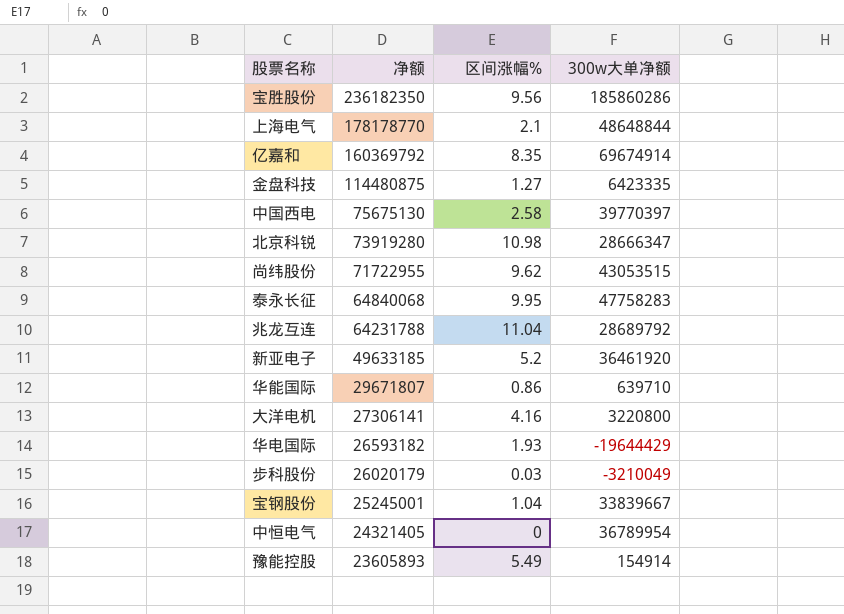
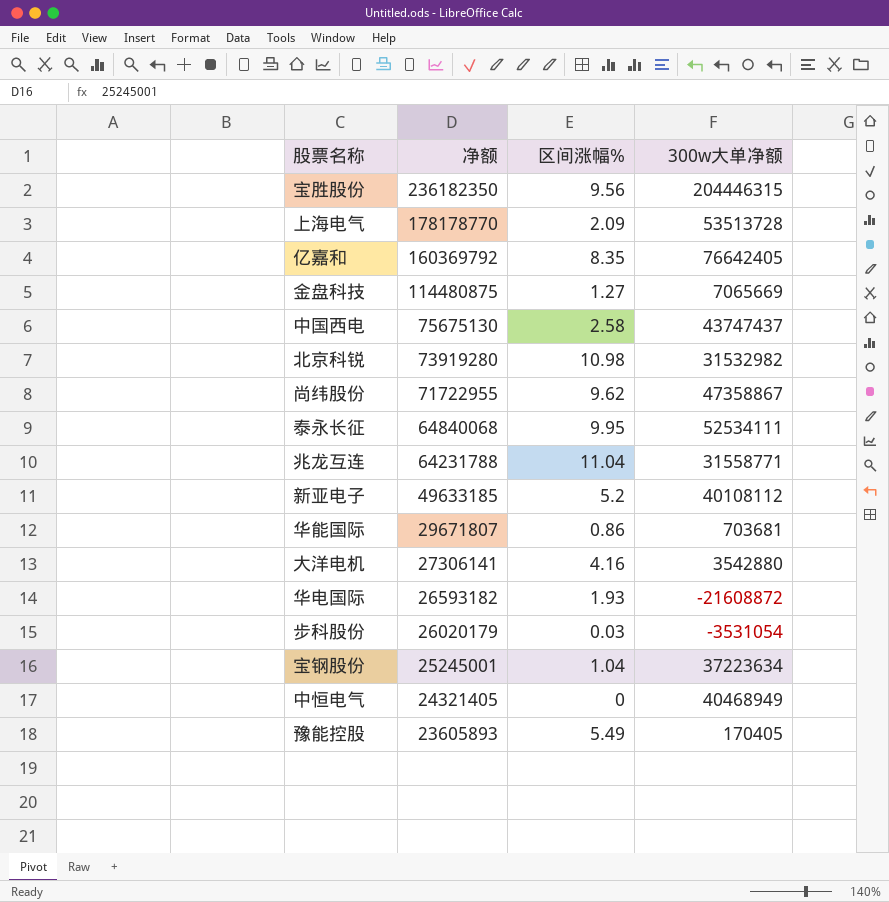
宝胜股份 | 300w大单净额: 185860286 -> 204446315
上海电气 | 区间涨幅%: 2.1 -> 2.09
上海电气 | 300w大单净额: 48648844 -> 53513728
亿嘉和 | 300w大单净额: 69674914 -> 76642405
金盘科技 | 300w大单净额: 6423335 -> 7065669
中国西电 | 300w大单净额: 39770397 -> 43747437
北京科锐 | 300w大单净额: 28666347 -> 31532982
尚纬股份 | 300w大单净额: 43053515 -> 47358867
泰永长征 | 300w大单净额: 47758283 -> 52534111
兆龙互连 | 300w大单净额: 28689792 -> 31558771
新亚电子 | 300w大单净额: 36461920 -> 40108112
华能国际 | 300w大单净额: 639710 -> 703681
大洋电机 | 300w大单净额: 3220800 -> 3542880
华电国际 | 300w大单净额: -19644429 -> -21608872
步科股份 | 300w大单净额: -3210049 -> -3531054
宝钢股份 | 300w大单净额: 33839667 -> 37223634
中恒电气 | 300w大单净额: 36789954 -> 40468949
豫能控股 | 300w大单净额: 154914 -> 170405

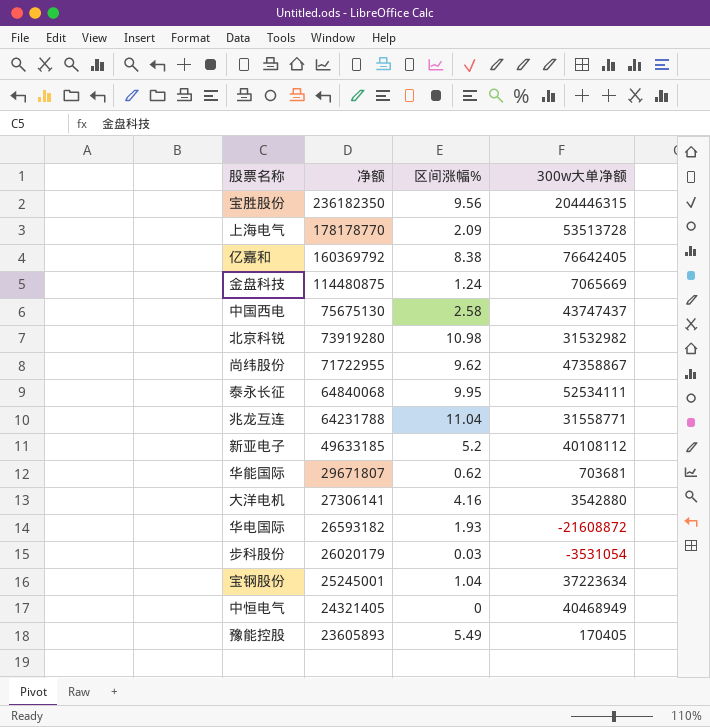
亿嘉和 | 区间涨幅%: 8.35 -> 8.38
金盘科技 | 区间涨幅%: 1.27 -> 1.24
华能国际 | 区间涨幅%: 0.86 -> 0.62

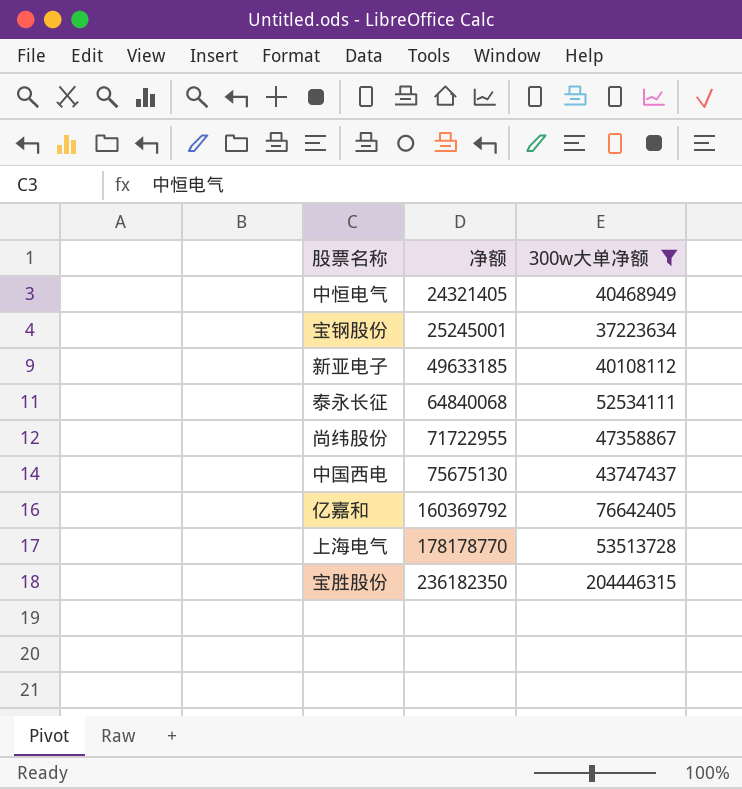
filter: none -> 300w大单净额 >= 37223634
row order: 净额 descending -> 净额 ascending
column 区间涨幅% | position: 3 -> none

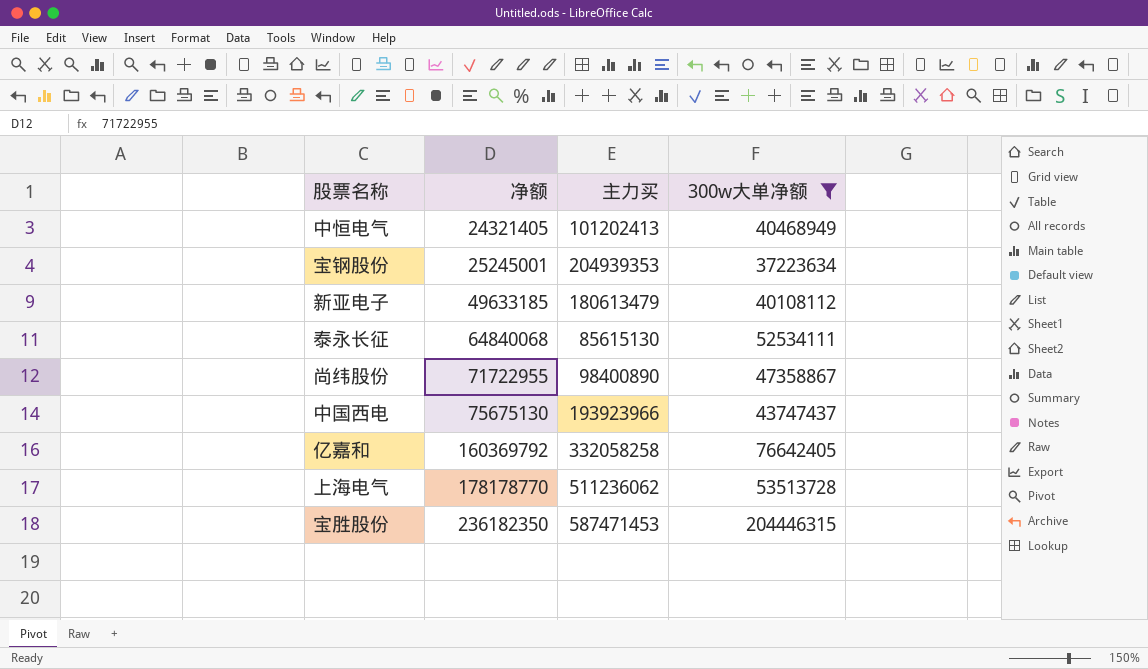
column 主力买 | position: none -> 3

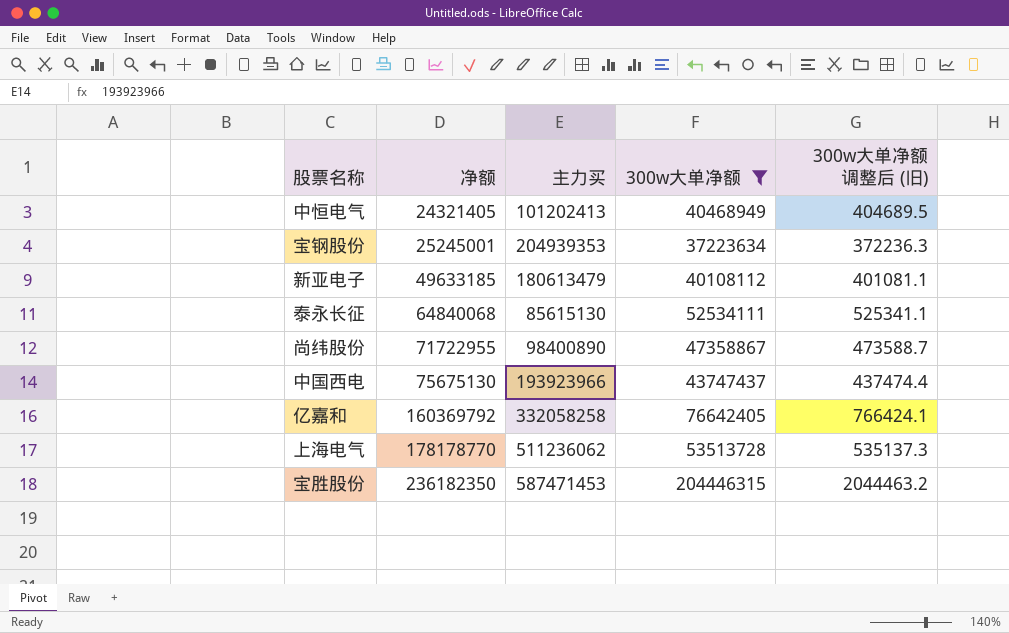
column 300w大单净额 调整后 (旧) | formula: none -> [300w大单净额] * 0.01

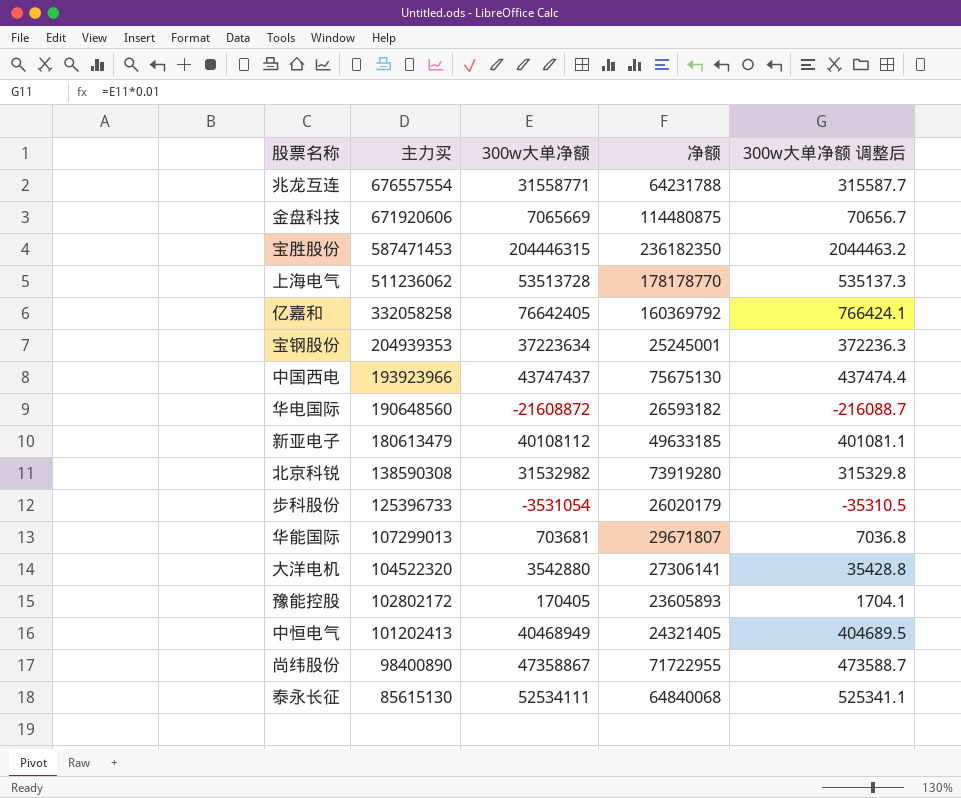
filter: 300w大单净额 >= 37223634 -> none
row order: 净额 ascending -> 主力买 descending
column 净额 | position: 2 -> 4
column name: 300w大单净额 调整后 (旧) -> 300w大单净额 调整后

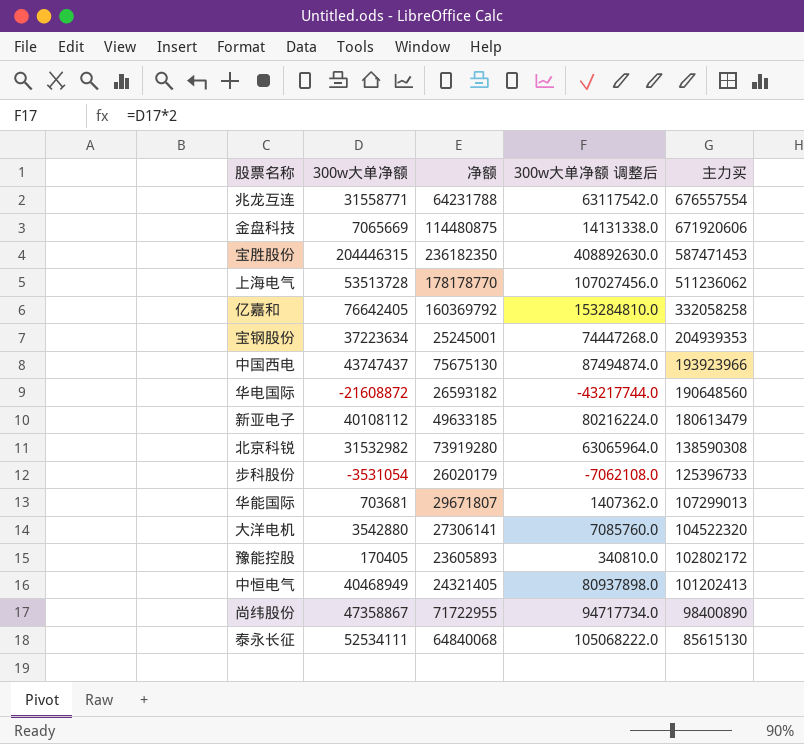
column 300w大单净额 调整后 | formula: [300w大单净额] * 0.01 -> [300w大单净额] * 2
column 主力买 | position: 2 -> 5

